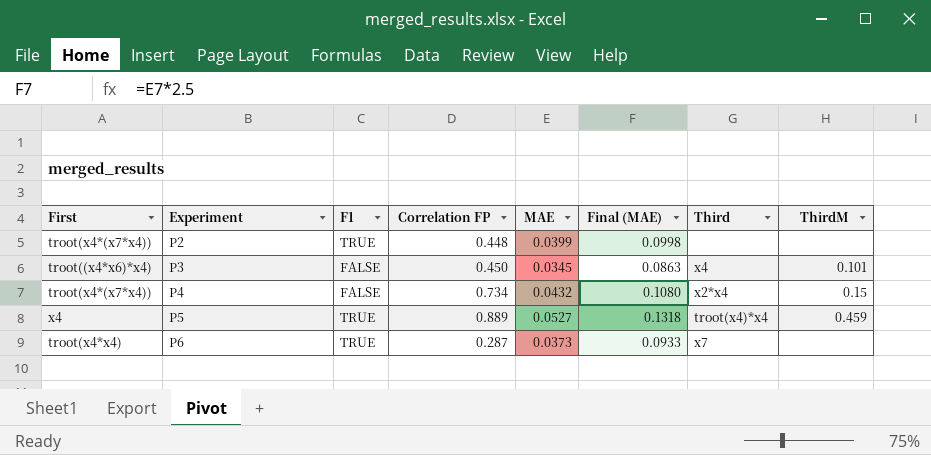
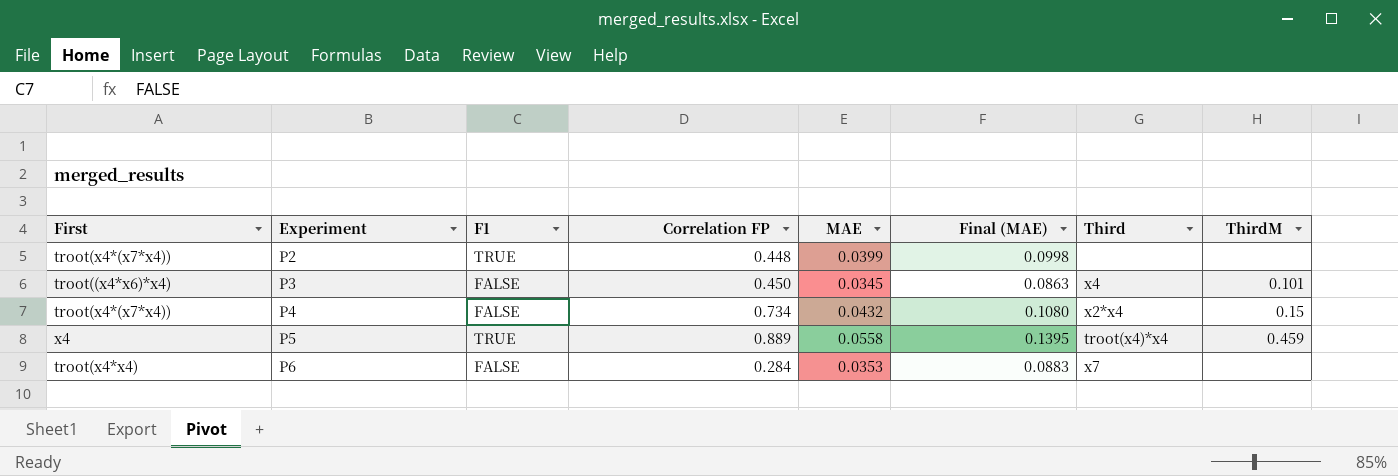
P5 | MAE: 0.0527 -> 0.0558
P5 | Final (MAE): 0.1318 -> 0.1395
P6 | F1: TRUE -> FALSE
P6 | Correlation FP: 0.287 -> 0.284
P6 | MAE: 0.0373 -> 0.0353
P6 | Final (MAE): 0.0933 -> 0.0883

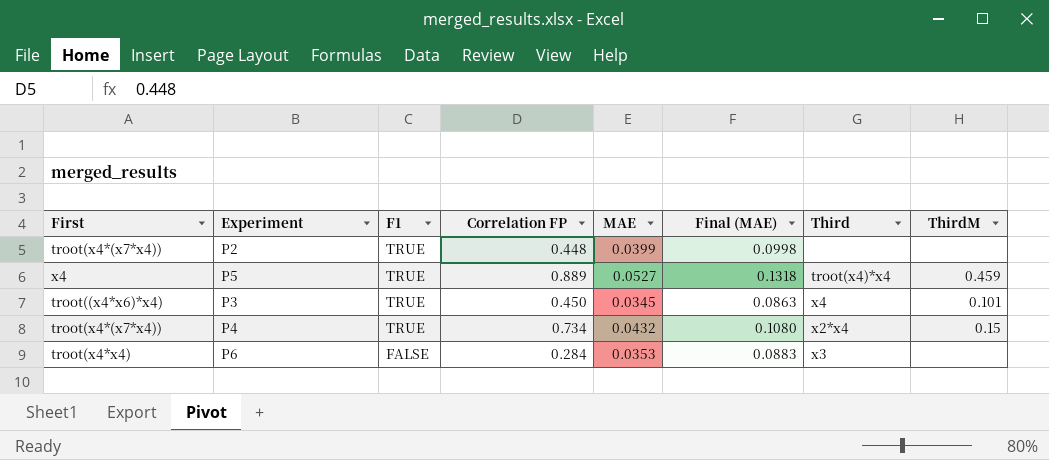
row order: Experiment ascending -> F1 descending
P5 | MAE: 0.0558 -> 0.0527
P5 | Final (MAE): 0.1395 -> 0.1318
P3 | F1: FALSE -> TRUE
P4 | F1: FALSE -> TRUE
P6 | Third: x7 -> x3

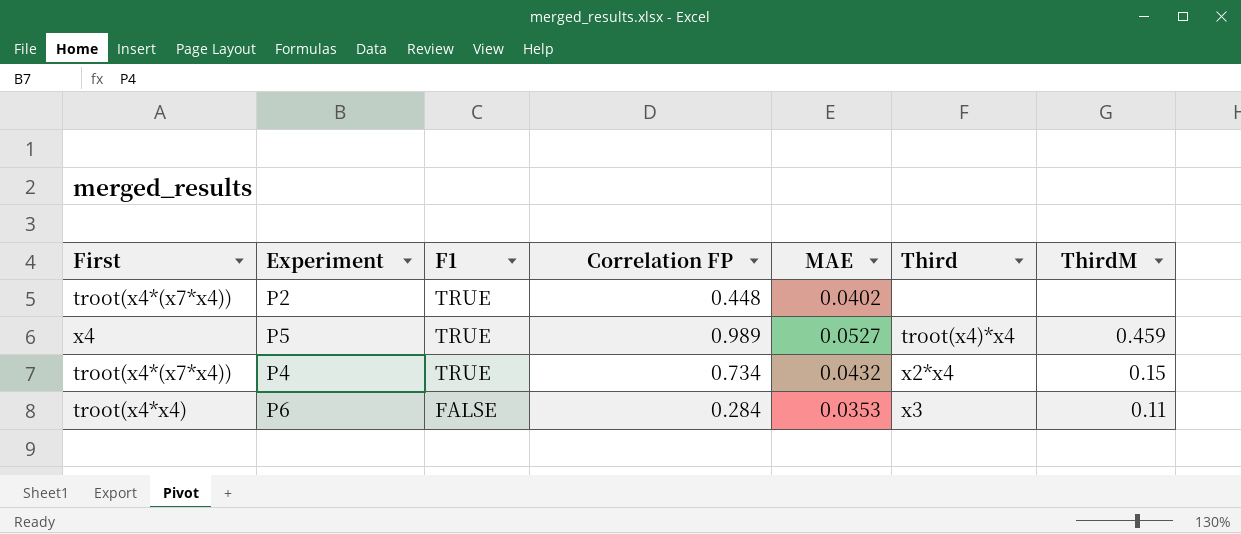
column Final (MAE) | formula: [MAE] * 2.5 -> none
row P3: troot((x4*x6)*x4) | TRUE | 0.450 | 0.0345 | 0.0863 | x4 | 0.101 -> none
P2 | MAE: 0.0399 -> 0.0402
P5 | Correlation FP: 0.889 -> 0.989
P6 | ThirdM: none -> 0.11

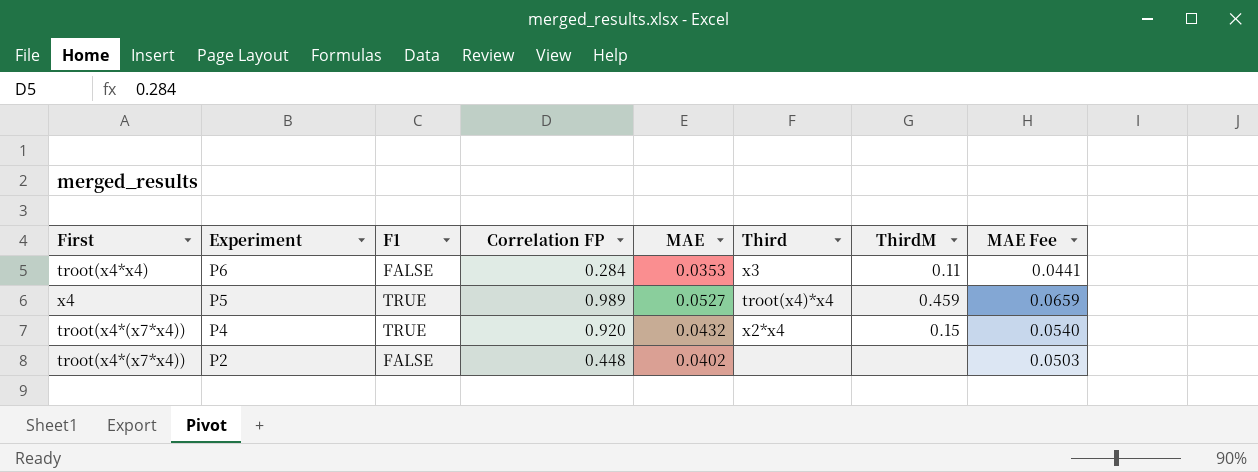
row order: F1 descending -> Experiment descending
column MAE Fee | formula: none -> [MAE] * 1.25
P4 | Correlation FP: 0.734 -> 0.920
P2 | F1: TRUE -> FALSE

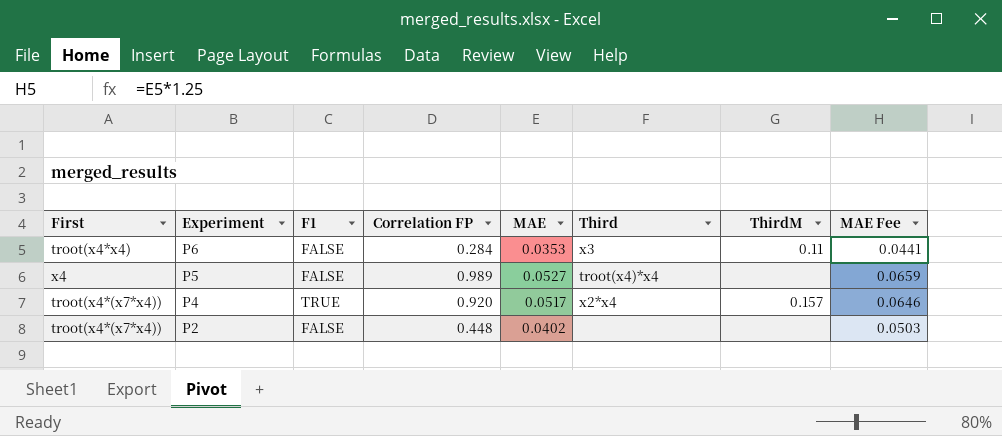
P5 | F1: TRUE -> FALSE
P5 | ThirdM: 0.459 -> none
P4 | MAE: 0.0432 -> 0.0517
P4 | ThirdM: 0.15 -> 0.157
P4 | MAE Fee: 0.0540 -> 0.0646

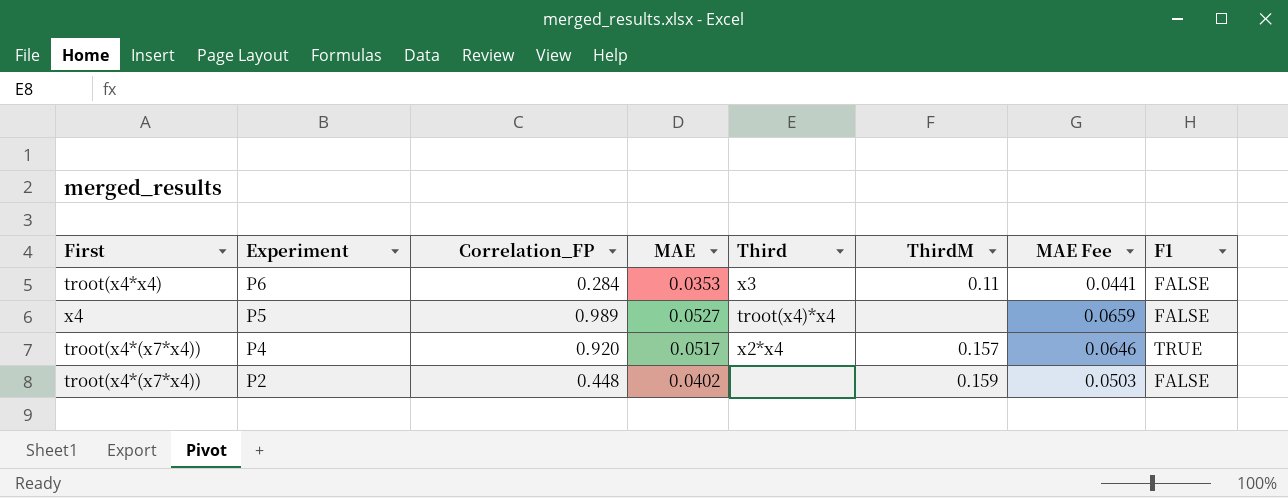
column name: Correlation FP -> Correlation_FP
column F1 | position: 3 -> 8
P2 | ThirdM: none -> 0.159

